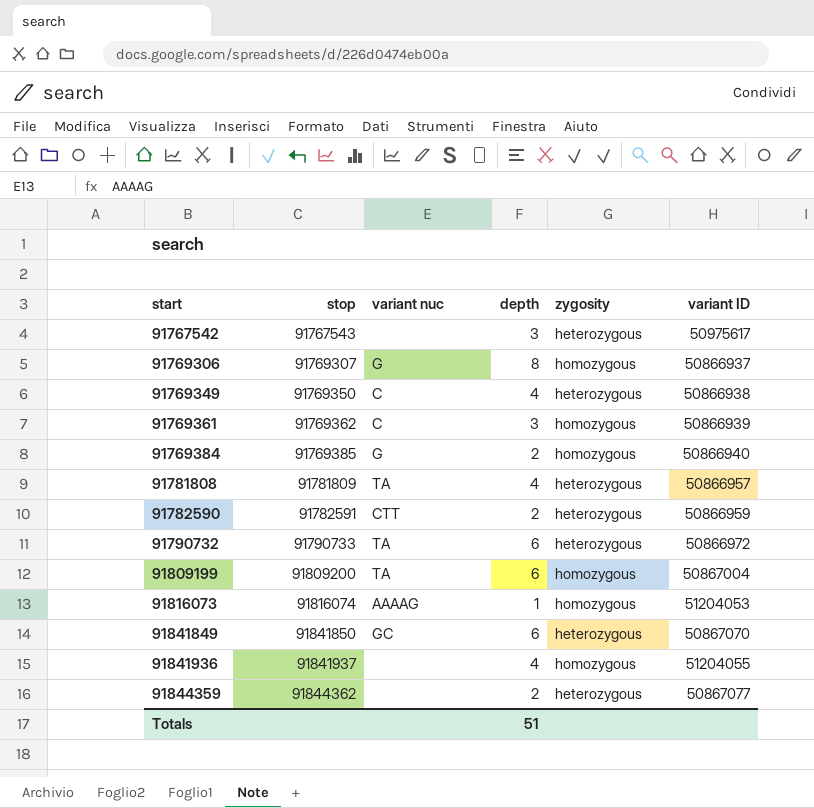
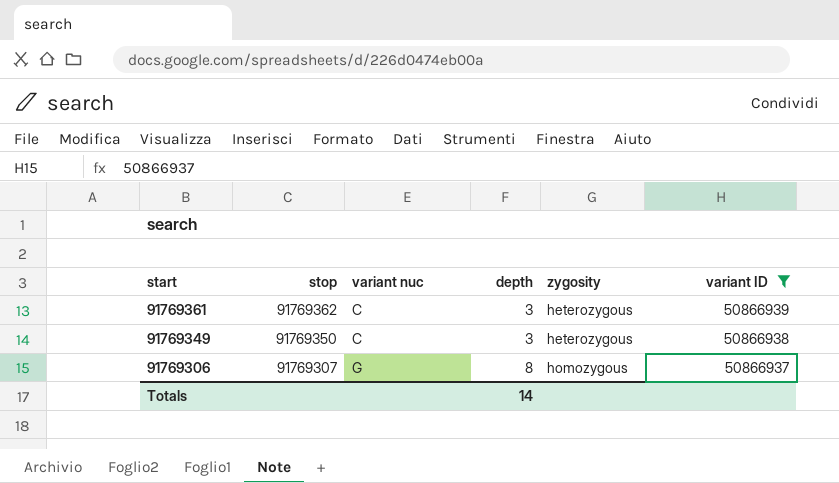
filter: none -> variant ID <= 50866939
row order: start ascending -> start descending
91769361 | zygosity: homozygous -> heterozygous
91769349 | depth: 4 -> 3
Totals | depth: 51 -> 14

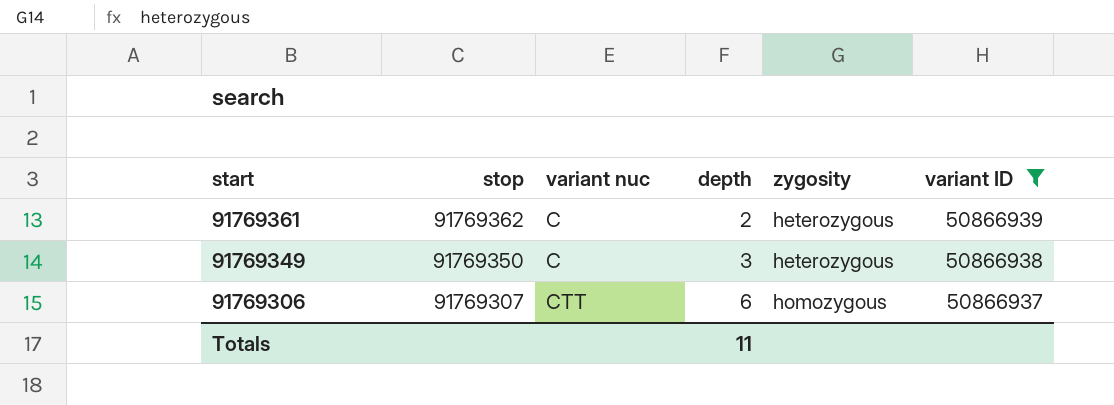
91769361 | depth: 3 -> 2
91769306 | variant nuc: G -> CTT
91769306 | depth: 8 -> 6
Totals | depth: 14 -> 11

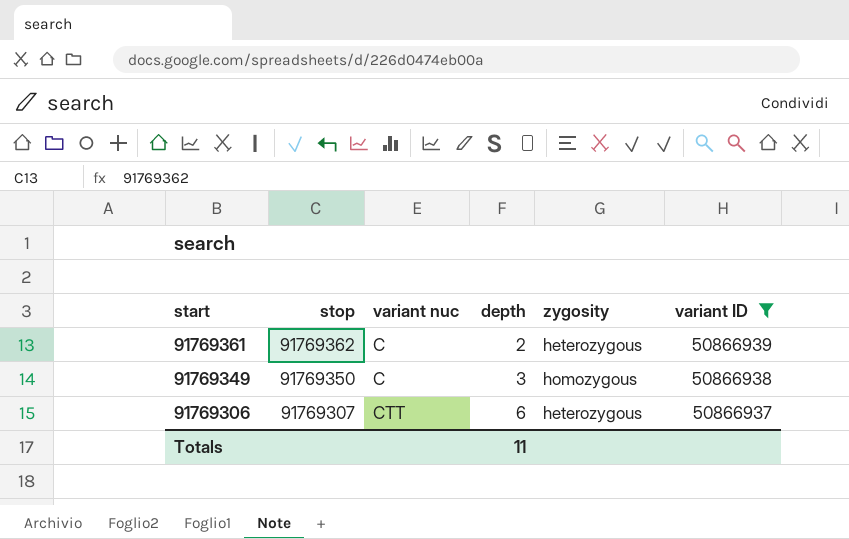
91769349 | zygosity: heterozygous -> homozygous
91769306 | zygosity: homozygous -> heterozygous

